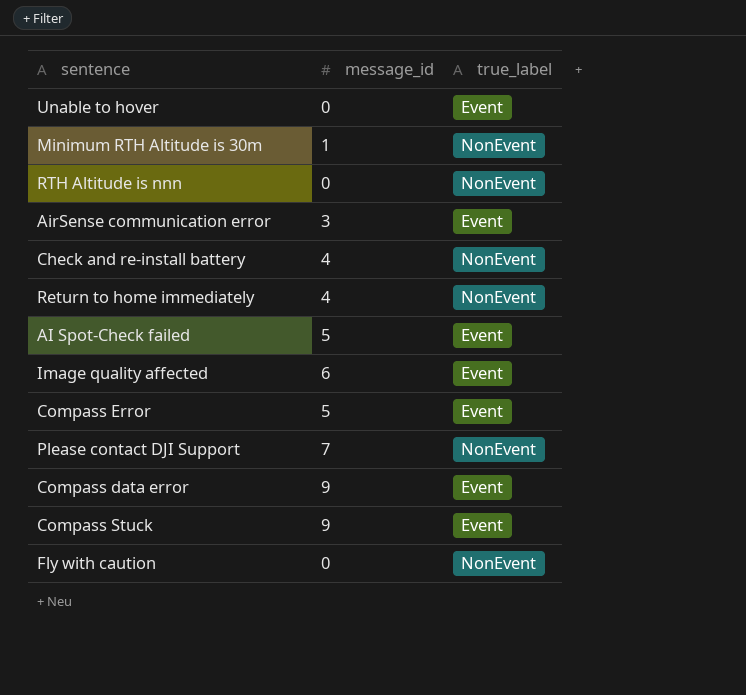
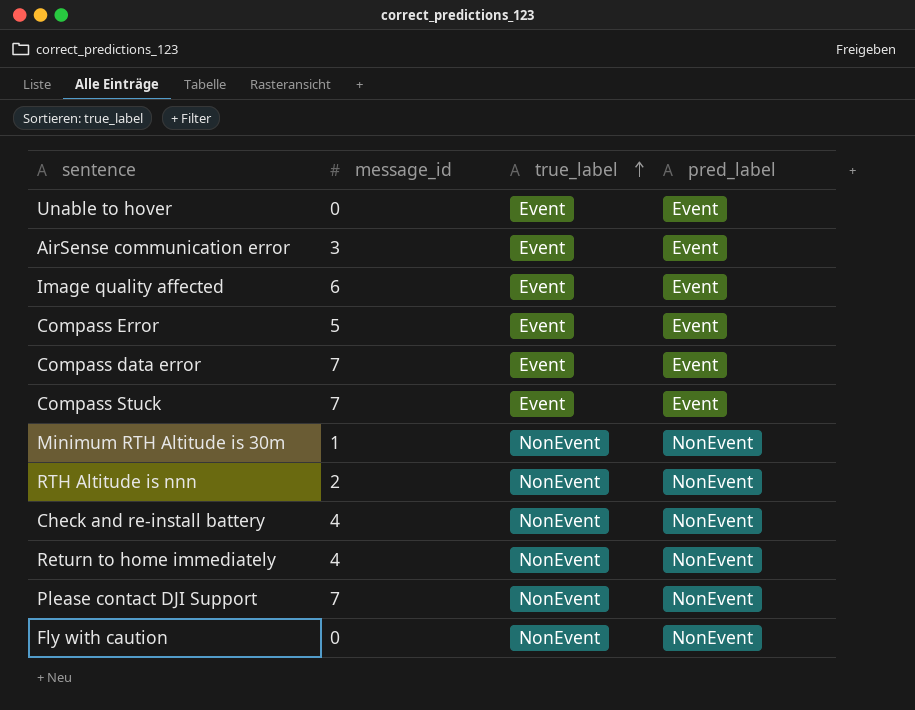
row order: none -> true_label ascending
column pred_label | position: none -> 4
row AI Spot-Check failed: 5 | Event -> none
Compass data error | message_id: 9 -> 7
Compass Stuck | message_id: 9 -> 7
RTH Altitude is nnn | message_id: 0 -> 2

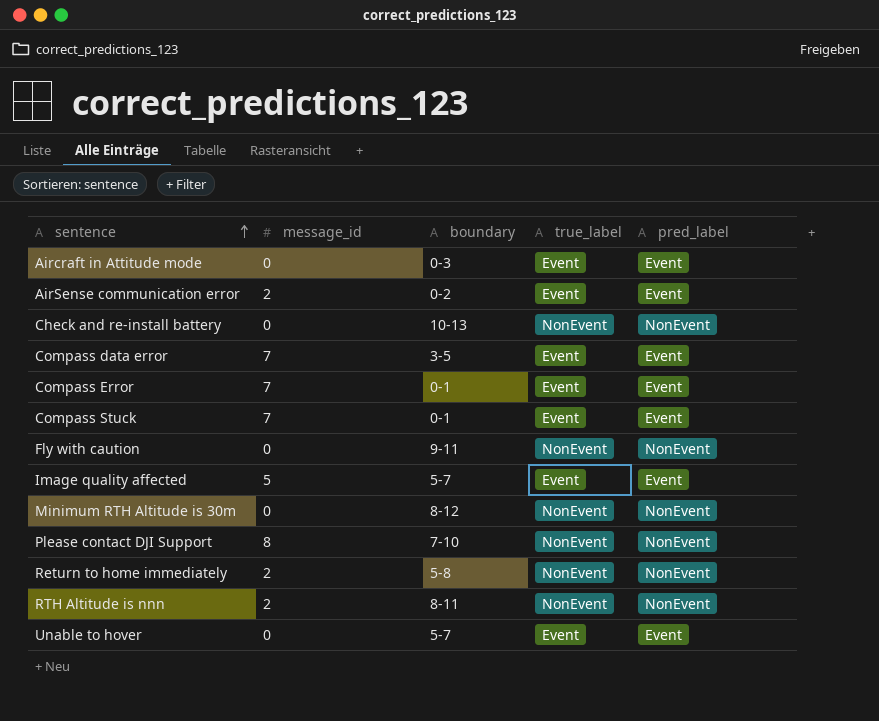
row order: true_label ascending -> sentence ascending
column boundary | position: none -> 3
row Aircraft in Attitude mode: none -> 0 | 0-3 | Event | Event
AirSense communication error | message_id: 3 -> 2
Check and re-install battery | message_id: 4 -> 0
Compass Error | message_id: 5 -> 7
Image quality affected | message_id: 6 -> 5
Minimum RTH Altitude is 30m | message_id: 1 -> 0
Please contact DJI Support | message_id: 7 -> 8
Return to home immediately | message_id: 4 -> 2

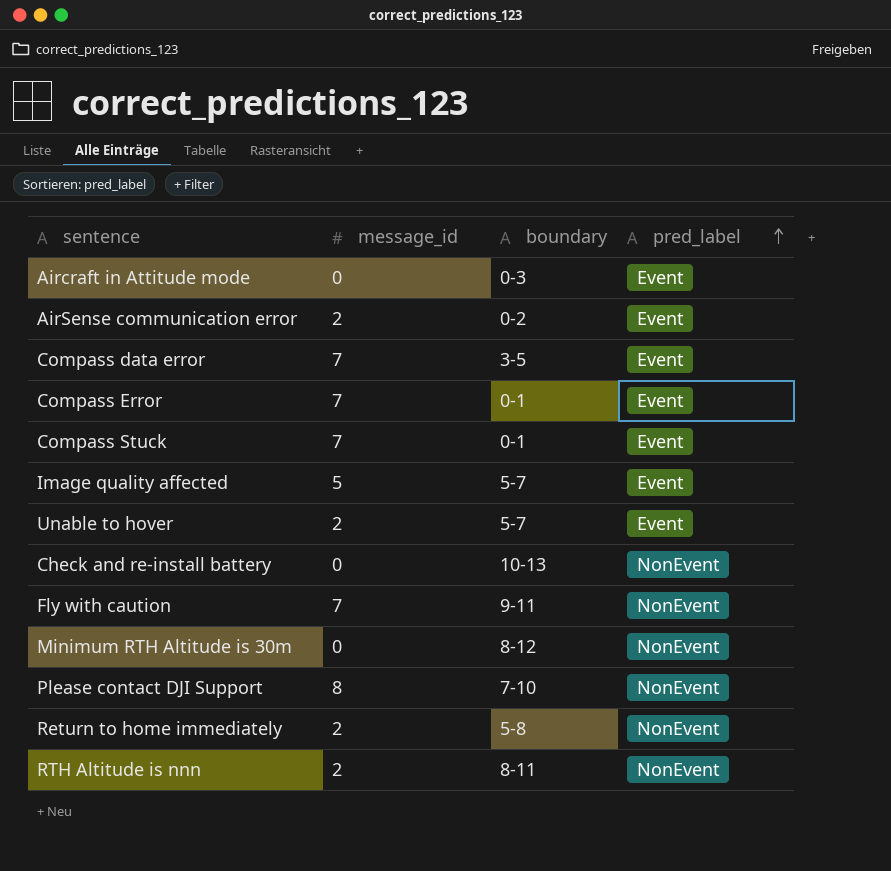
row order: sentence ascending -> pred_label ascending
column true_label | position: 4 -> none
Unable to hover | message_id: 0 -> 2
Fly with caution | message_id: 0 -> 7

